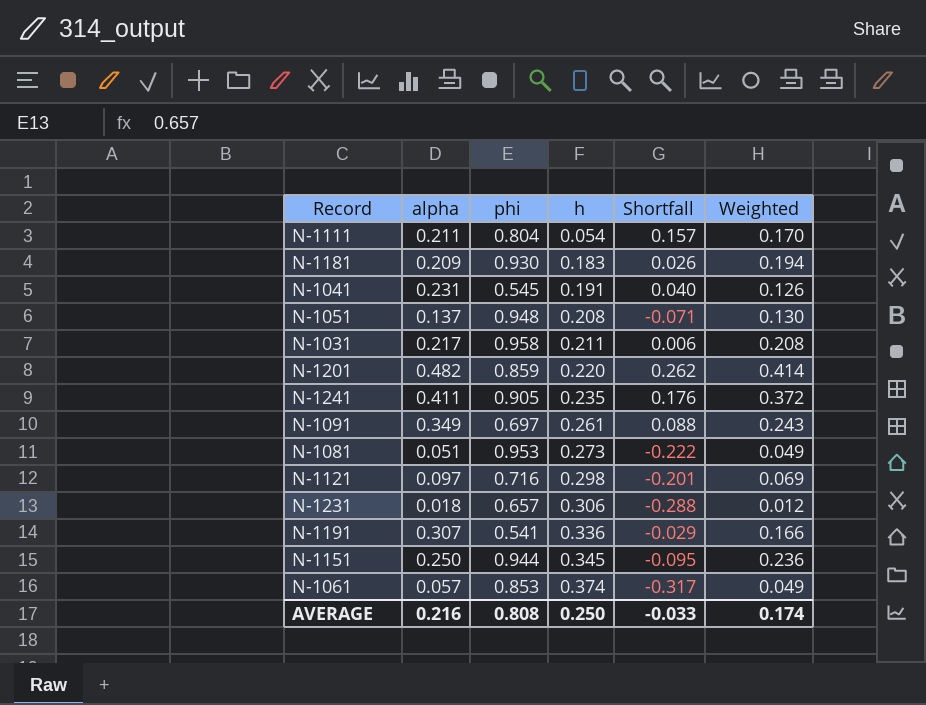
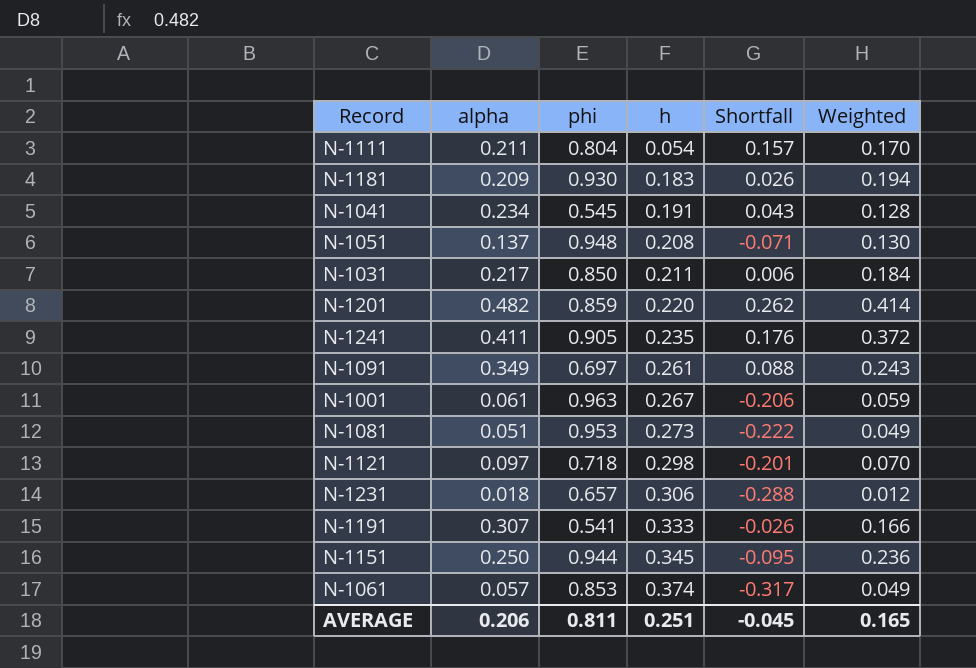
N-1041 | alpha: 0.231 -> 0.234
N-1041 | Shortfall: 0.040 -> 0.043
N-1041 | Weighted: 0.126 -> 0.128
N-1031 | phi: 0.958 -> 0.850
N-1031 | Weighted: 0.208 -> 0.184
row N-1001: none -> 0.061 | 0.963 | 0.267 | -0.206 | 0.059
N-1121 | phi: 0.716 -> 0.718
N-1121 | Weighted: 0.069 -> 0.070
N-1191 | h: 0.336 -> 0.333
N-1191 | Shortfall: -0.029 -> -0.026
AVERAGE | alpha: 0.216 -> 0.206
AVERAGE | phi: 0.808 -> 0.811
AVERAGE | h: 0.250 -> 0.251
AVERAGE | Shortfall: -0.033 -> -0.045
AVERAGE | Weighted: 0.174 -> 0.165

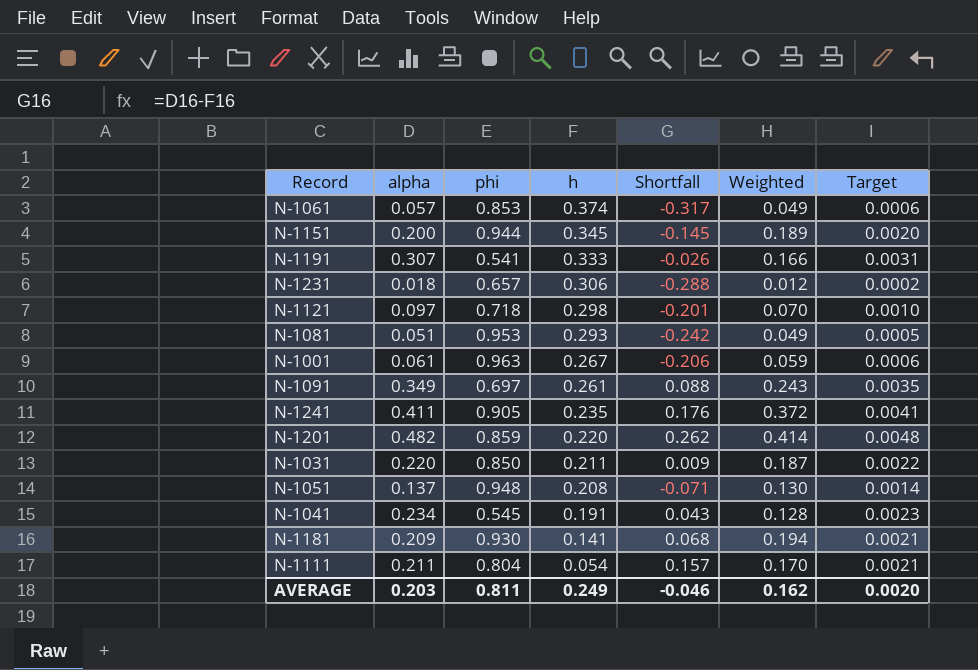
row order: h ascending -> h descending
column Target | formula: none -> [alpha] * 0.01
N-1151 | alpha: 0.250 -> 0.200
N-1151 | Shortfall: -0.095 -> -0.145
N-1151 | Weighted: 0.236 -> 0.189
N-1081 | h: 0.273 -> 0.293
N-1081 | Shortfall: -0.222 -> -0.242
N-1031 | alpha: 0.217 -> 0.220
N-1031 | Shortfall: 0.006 -> 0.009
N-1031 | Weighted: 0.184 -> 0.187
N-1181 | h: 0.183 -> 0.141
N-1181 | Shortfall: 0.026 -> 0.068
AVERAGE | alpha: 0.206 -> 0.203
AVERAGE | h: 0.251 -> 0.249
AVERAGE | Shortfall: -0.045 -> -0.046
AVERAGE | Weighted: 0.165 -> 0.162

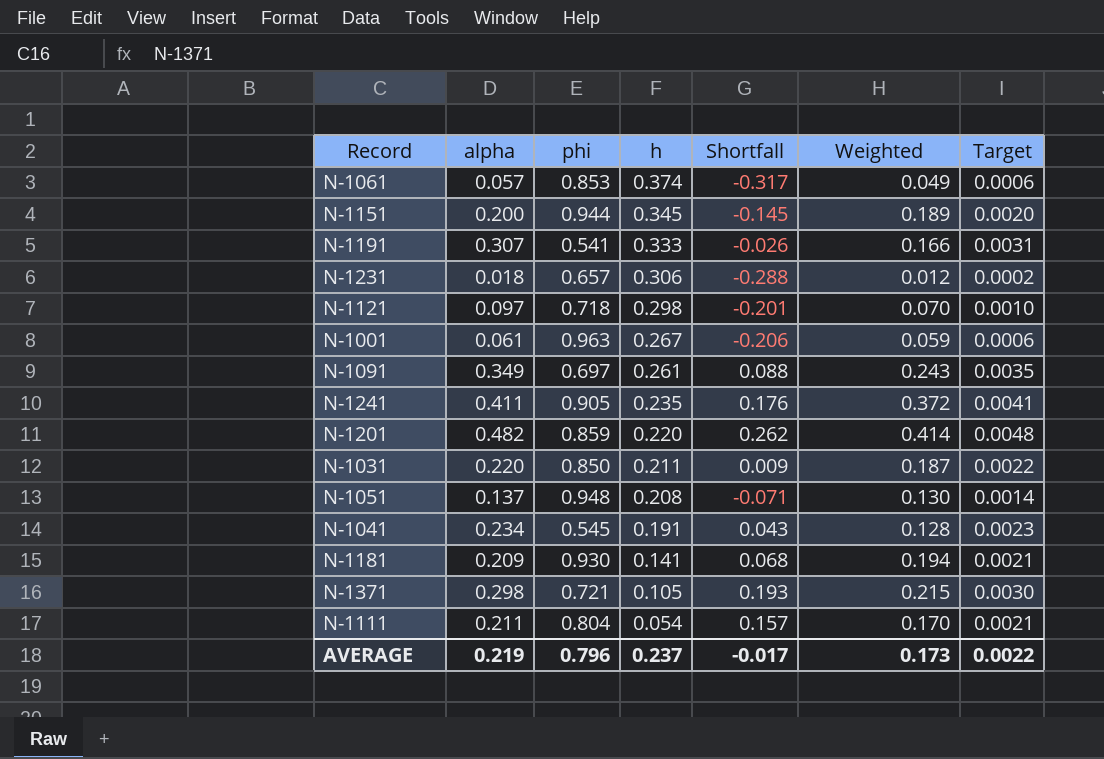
row N-1081: 0.051 | 0.953 | 0.293 | -0.242 | 0.049 | 0.0005 -> none
row N-1371: none -> 0.298 | 0.721 | 0.105 | 0.193 | 0.215 | 0.0030
AVERAGE | alpha: 0.203 -> 0.219
AVERAGE | phi: 0.811 -> 0.796
AVERAGE | h: 0.249 -> 0.237
AVERAGE | Shortfall: -0.046 -> -0.017
AVERAGE | Weighted: 0.162 -> 0.173
AVERAGE | Target: 0.0020 -> 0.0022

